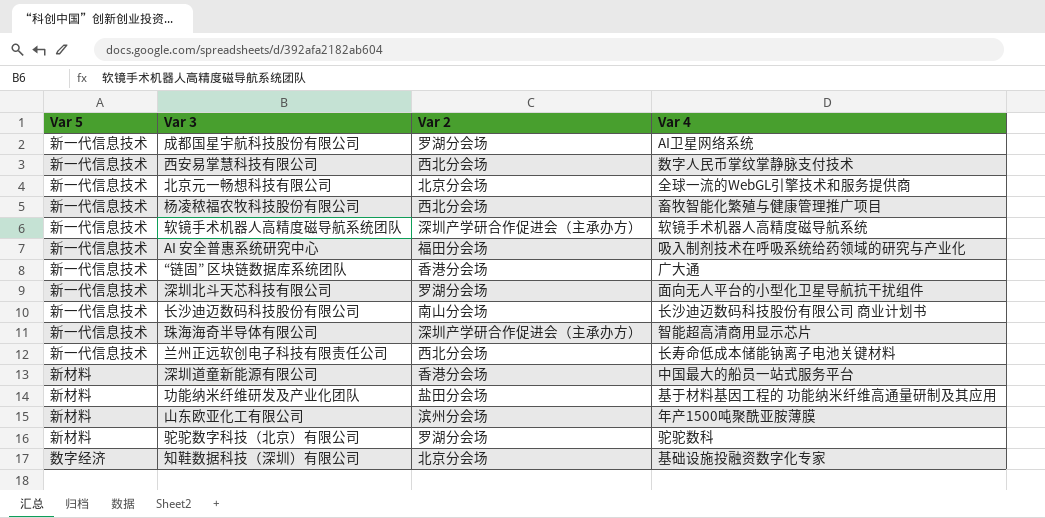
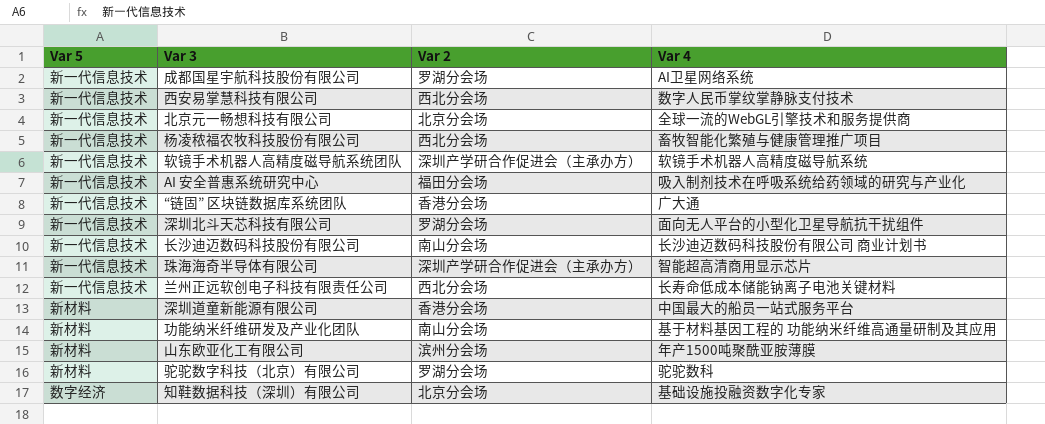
功能纳米纤维研发及产业化团队 | Var 2: 盐田分会场 -> 南山分会场

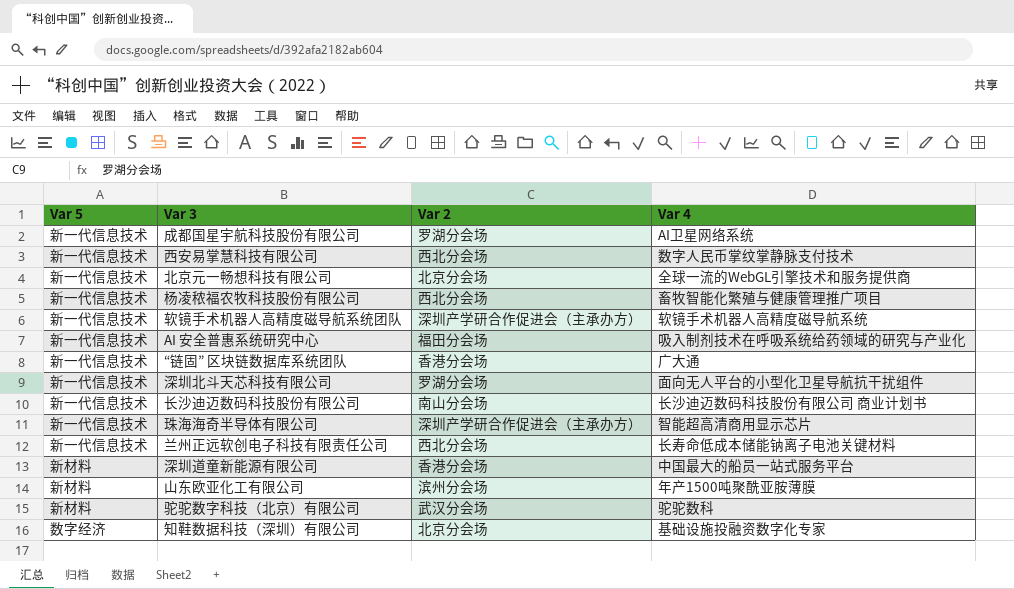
row 功能纳米纤维研发及产业化团队: 新材料 | 南山分会场 | 基于材料基因工程的 功能纳米纤维高通量研制及其应用 -> none
驼驼数字科技（北京）有限公司 | Var 2: 罗湖分会场 -> 武汉分会场

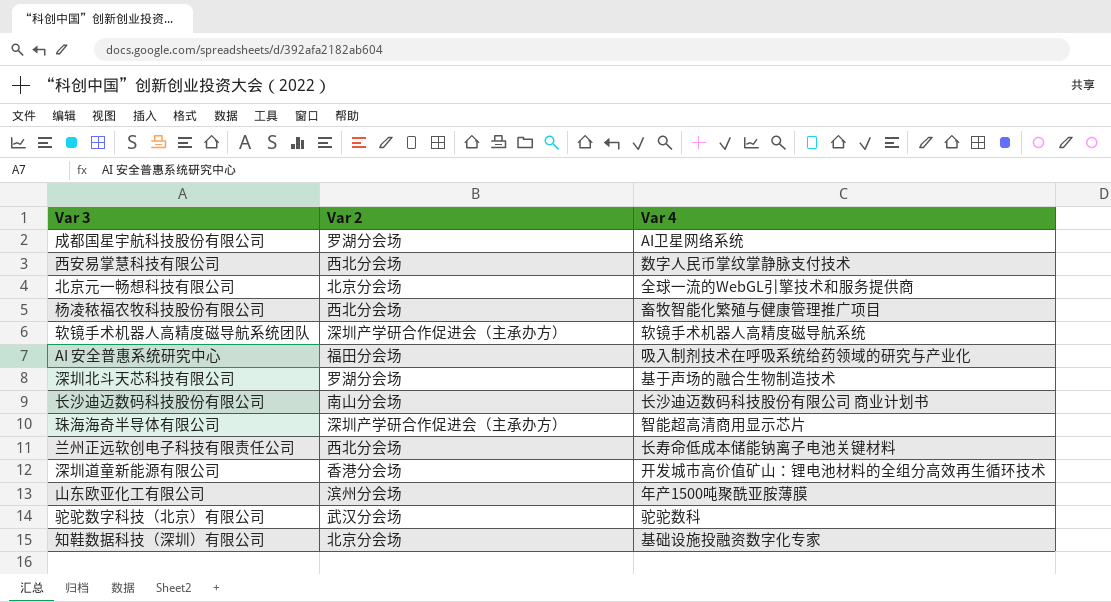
column Var 5 | position: 1 -> none
row “链固” 区块链数据库系统团队: 新一代信息技术 | 香港分会场 | 广大通 -> none
深圳北斗天芯科技有限公司 | Var 4: 面向无人平台的小型化卫星导航抗干扰组件 -> 基于声场的融合生物制造技术
深圳道童新能源有限公司 | Var 4: 中国最大的船员一站式服务平台 -> 开发城市高价值矿山：锂电池材料的全组分高效再生循环技术

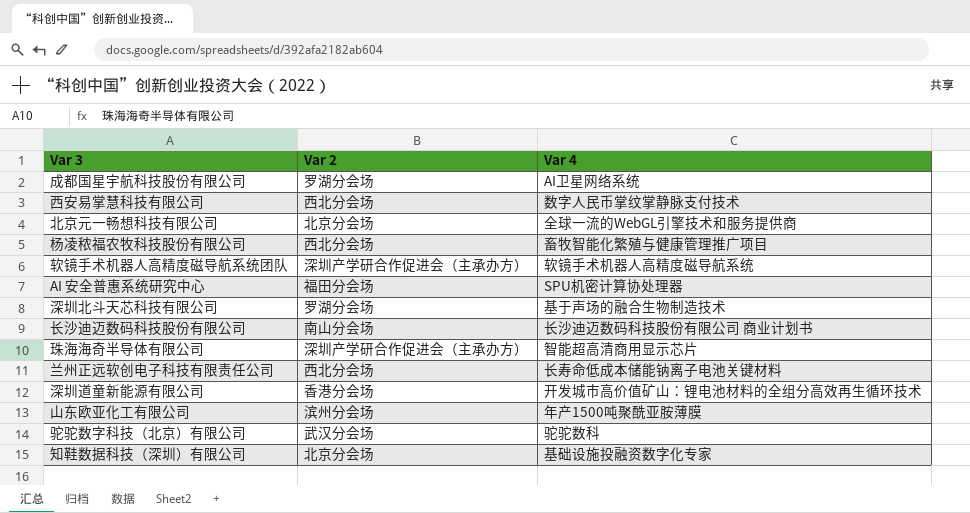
AI 安全普惠系统研究中心 | Var 4: 吸入制剂技术在呼吸系统给药领域的研究与产业化 -> SPU机密计算协处理器

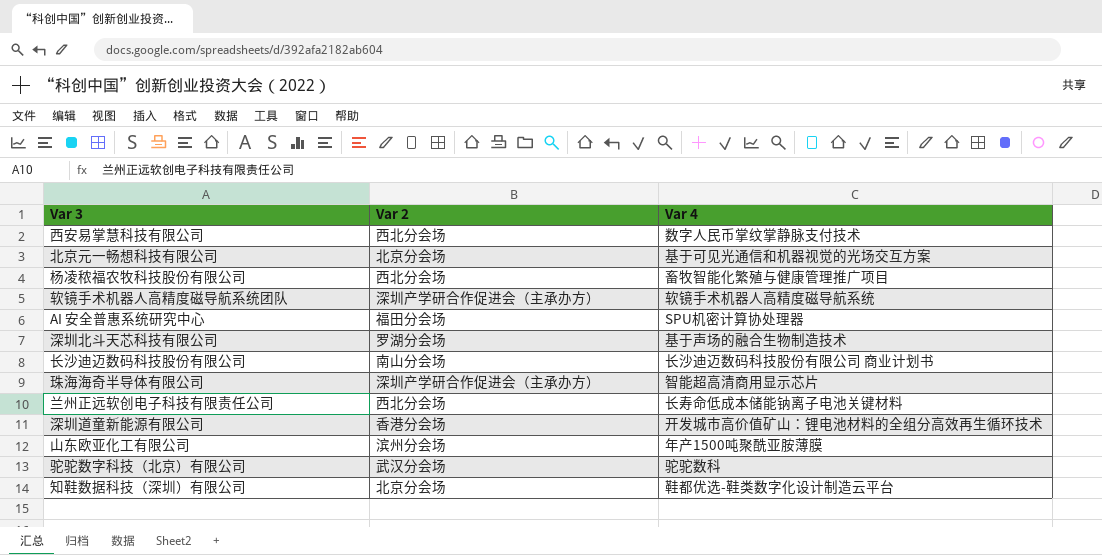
row 成都国星宇航科技股份有限公司: 罗湖分会场 | AI卫星网络系统 -> none
北京元一畅想科技有限公司 | Var 4: 全球一流的WebGL引擎技术和服务提供商 -> 基于可见光通信和机器视觉的光场交互方案
知鞋数据科技（深圳）有限公司 | Var 4: 基础设施投融资数字化专家 -> 鞋都优选-鞋类数字化设计制造云平台

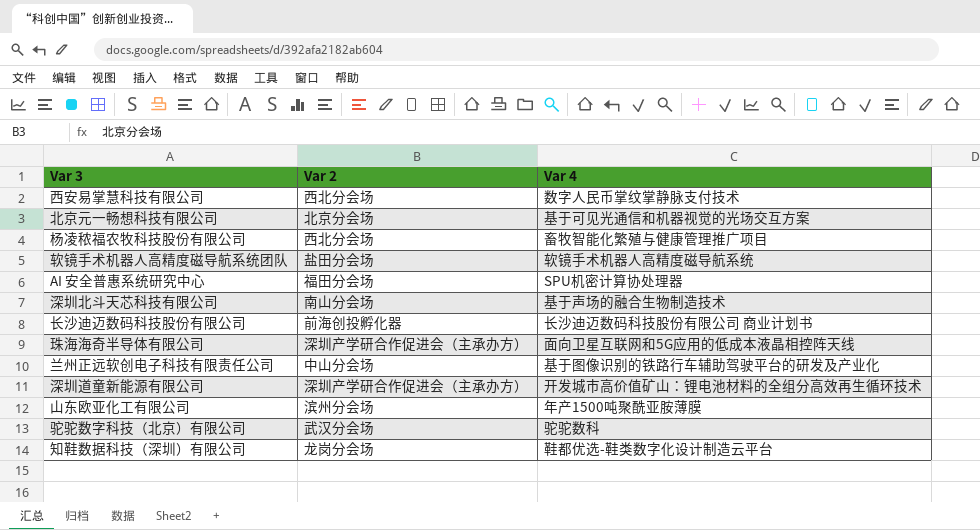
软镜手术机器人高精度磁导航系统团队 | Var 2: 深圳产学研合作促进会（主承办方） -> 盐田分会场
深圳北斗天芯科技有限公司 | Var 2: 罗湖分会场 -> 南山分会场
长沙迪迈数码科技股份有限公司 | Var 2: 南山分会场 -> 前海创投孵化器
珠海海奇半导体有限公司 | Var 4: 智能超高清商用显示芯片 -> 面向卫星互联网和5G应用的低成本液晶相控阵天线
兰州正远软创电子科技有限责任公司 | Var 2: 西北分会场 -> 中山分会场
兰州正远软创电子科技有限责任公司 | Var 4: 长寿命低成本储能钠离子电池关键材料 -> 基于图像识别的铁路行车辅助驾驶平台的研发及产业化
深圳道童新能源有限公司 | Var 2: 香港分会场 -> 深圳产学研合作促进会（主承办方）
知鞋数据科技（深圳）有限公司 | Var 2: 北京分会场 -> 龙岗分会场

